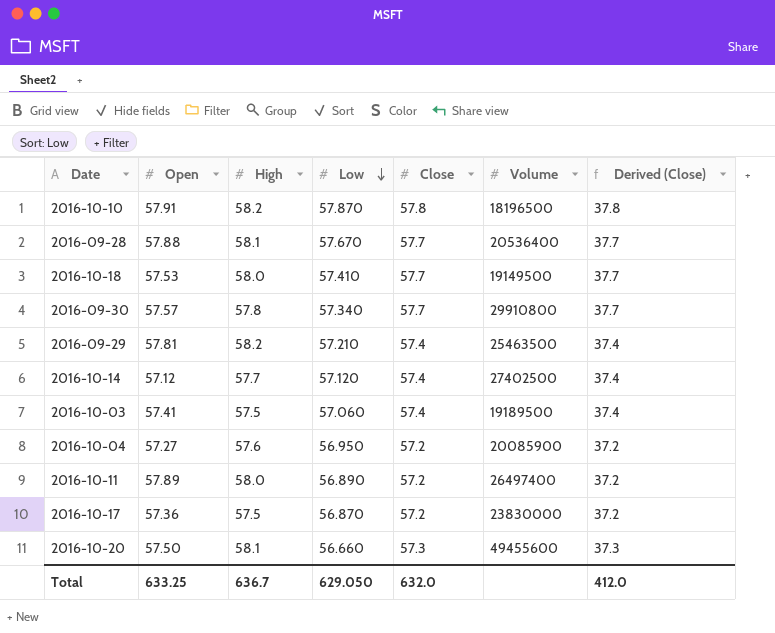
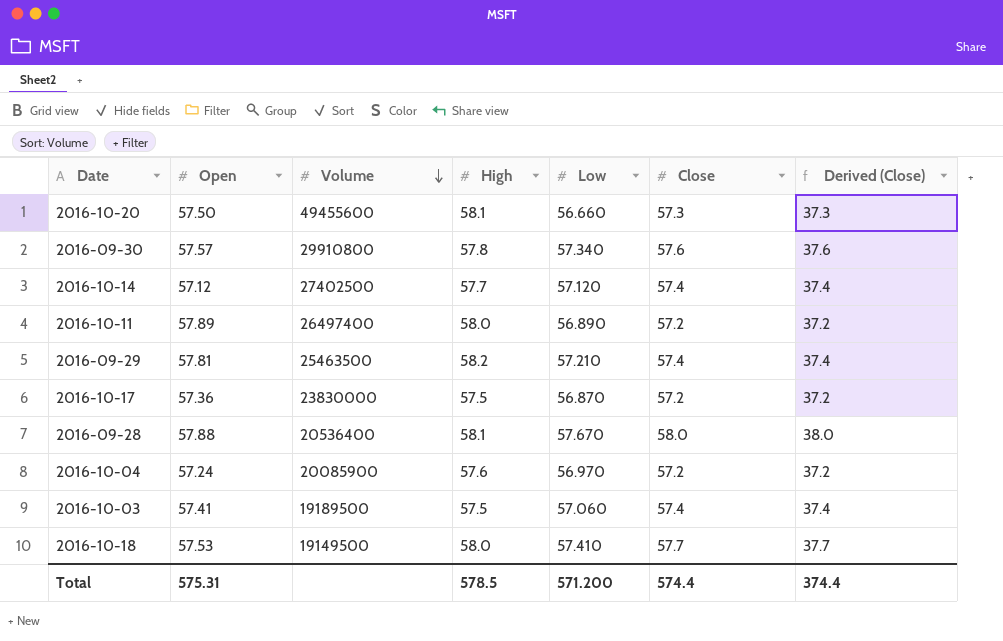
row order: Low descending -> Volume descending
column Volume | position: 6 -> 3
row 2016-10-10: 57.91 | 58.2 | 57.870 | 57.8 | 18196500 | 37.8 -> none
2016-09-30 | Close: 57.7 -> 57.6
2016-09-30 | Derived (Close): 37.7 -> 37.6
2016-09-28 | Close: 57.7 -> 58.0
2016-09-28 | Derived (Close): 37.7 -> 38.0
2016-10-04 | Open: 57.27 -> 57.24
2016-10-04 | Low: 56.950 -> 56.970
Total | Open: 633.25 -> 575.31
Total | High: 636.7 -> 578.5
Total | Low: 629.050 -> 571.200
Total | Close: 632.0 -> 574.4
Total | Derived (Close): 412.0 -> 374.4

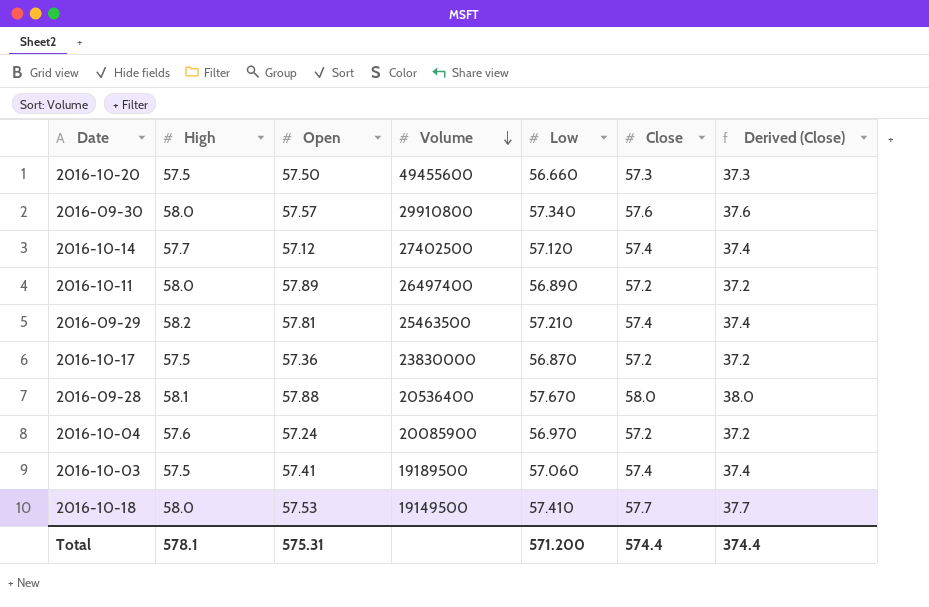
column High | position: 4 -> 2
2016-10-20 | High: 58.1 -> 57.5
2016-09-30 | High: 57.8 -> 58.0
Total | High: 578.5 -> 578.1

